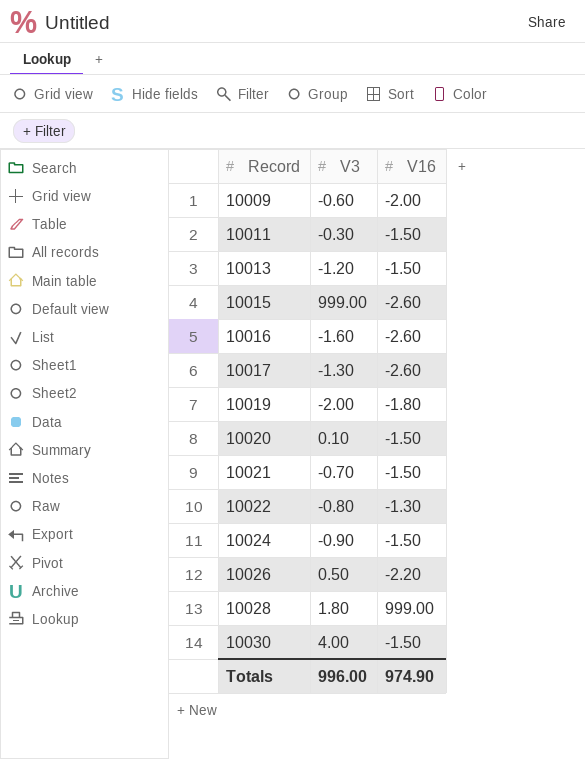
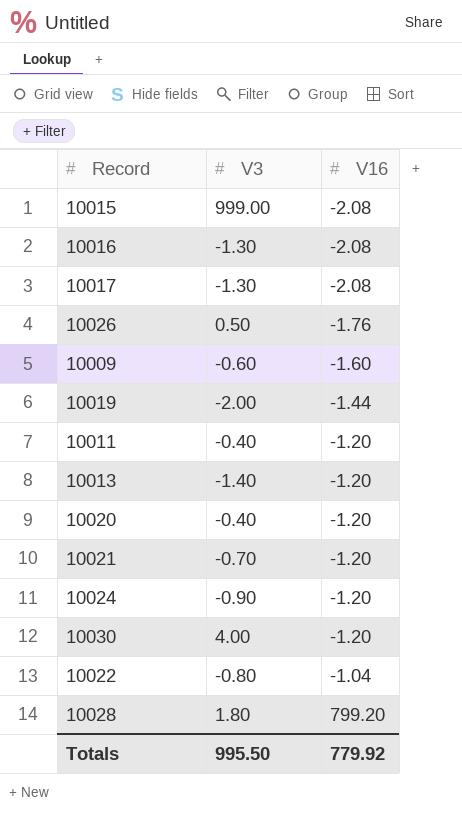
row order: Record ascending -> V16 ascending
10015 | V16: -2.60 -> -2.08
10016 | V3: -1.60 -> -1.30
10016 | V16: -2.60 -> -2.08
10017 | V16: -2.60 -> -2.08
10026 | V16: -2.20 -> -1.76
10009 | V16: -2.00 -> -1.60
10019 | V16: -1.80 -> -1.44
10011 | V3: -0.30 -> -0.40
10011 | V16: -1.50 -> -1.20
10013 | V3: -1.20 -> -1.40
10013 | V16: -1.50 -> -1.20
10020 | V3: 0.10 -> -0.40
10020 | V16: -1.50 -> -1.20
10021 | V16: -1.50 -> -1.20
10024 | V16: -1.50 -> -1.20
10030 | V16: -1.50 -> -1.20
10022 | V16: -1.30 -> -1.04
10028 | V16: 999.00 -> 799.20
Totals | V3: 996.00 -> 995.50
Totals | V16: 974.90 -> 779.92

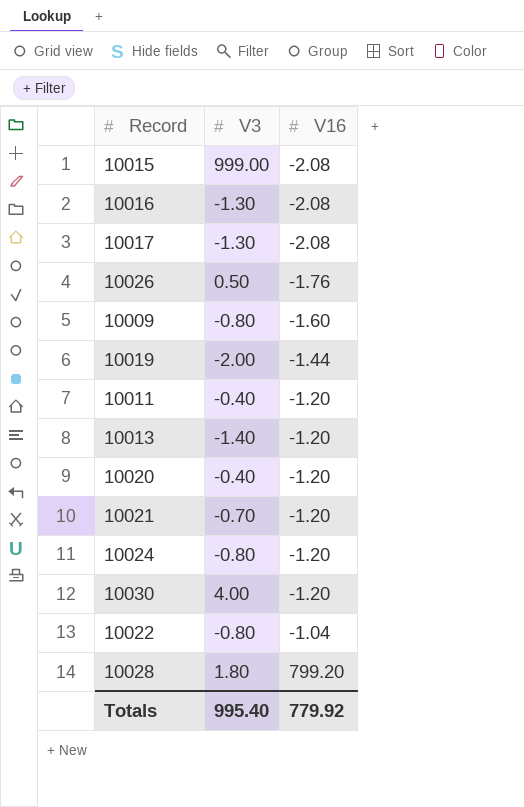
10009 | V3: -0.60 -> -0.80
10024 | V3: -0.90 -> -0.80
Totals | V3: 995.50 -> 995.40

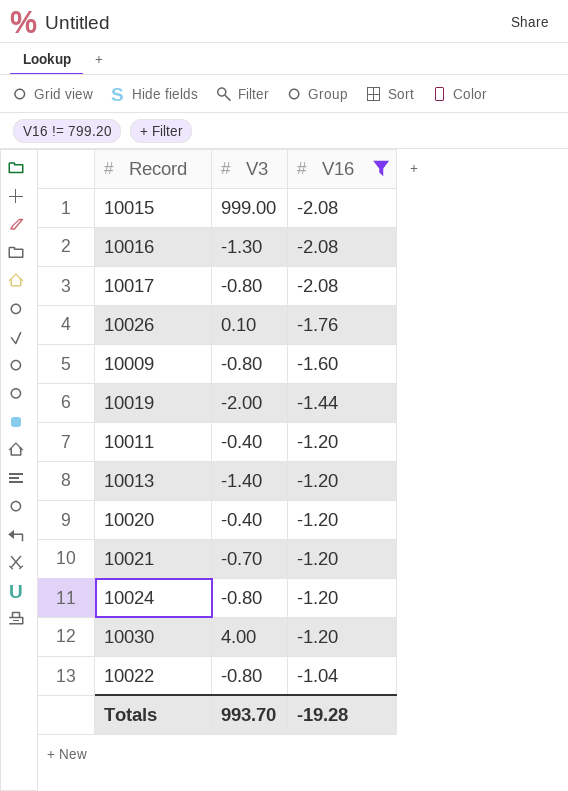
filter: none -> V16 != 799.20
10017 | V3: -1.30 -> -0.80
10026 | V3: 0.50 -> 0.10
Totals | V3: 995.40 -> 993.70
Totals | V16: 779.92 -> -19.28

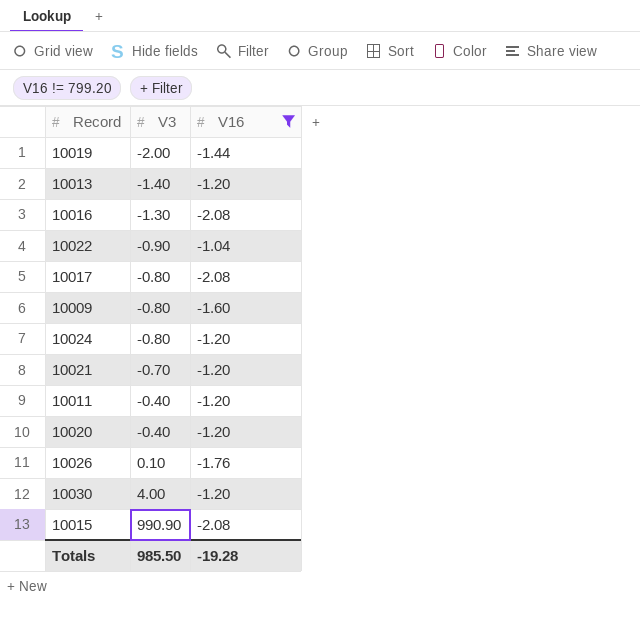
row order: V16 ascending -> V3 ascending
10022 | V3: -0.80 -> -0.90
10015 | V3: 999.00 -> 990.90
Totals | V3: 993.70 -> 985.50

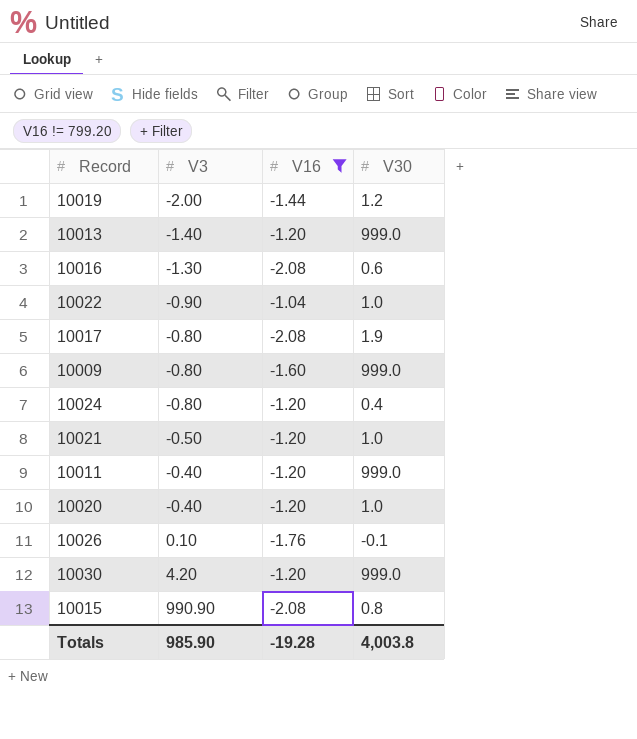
column V30 | position: none -> 4
10021 | V3: -0.70 -> -0.50
10030 | V3: 4.00 -> 4.20
Totals | V3: 985.50 -> 985.90

